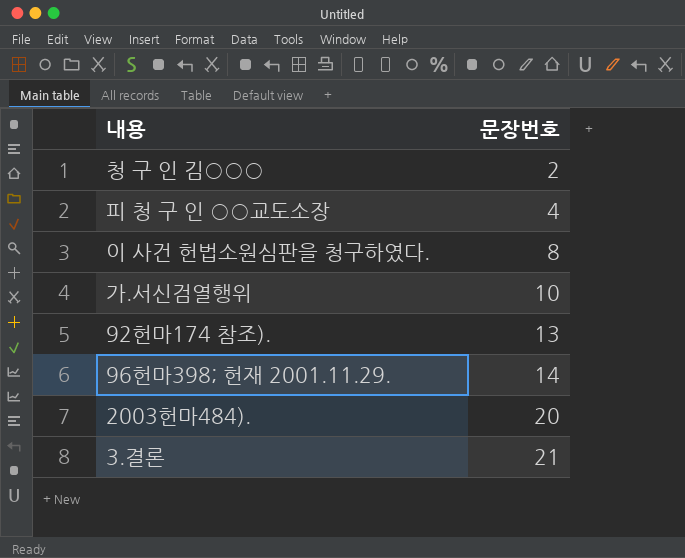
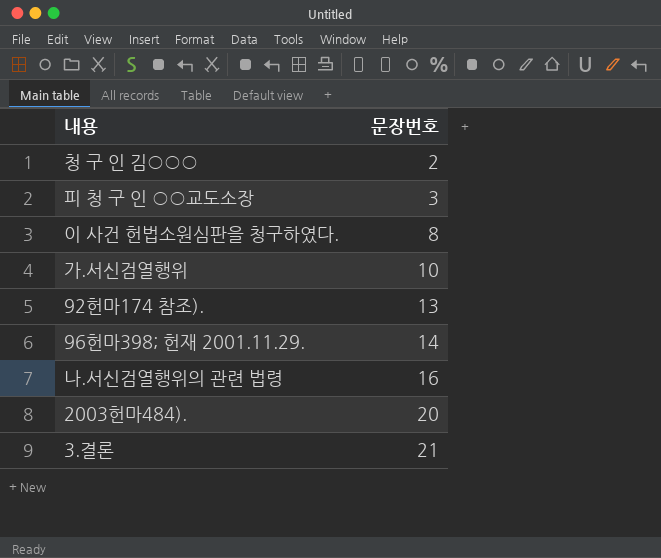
피 청 구 인 ○○교도소장 | 문장번호: 4 -> 3
row 나.서신검열행위의 관련 법령: none -> 16

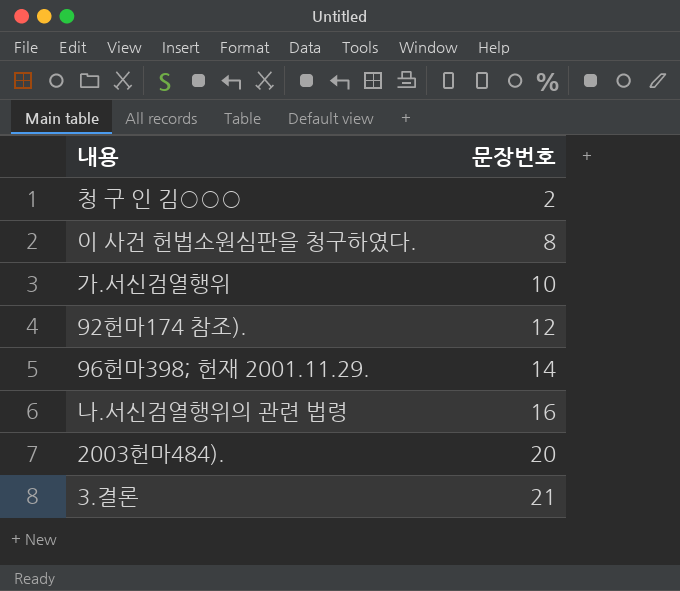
row 피 청 구 인 ○○교도소장: 3 -> none
92헌마174 참조). | 문장번호: 13 -> 12

